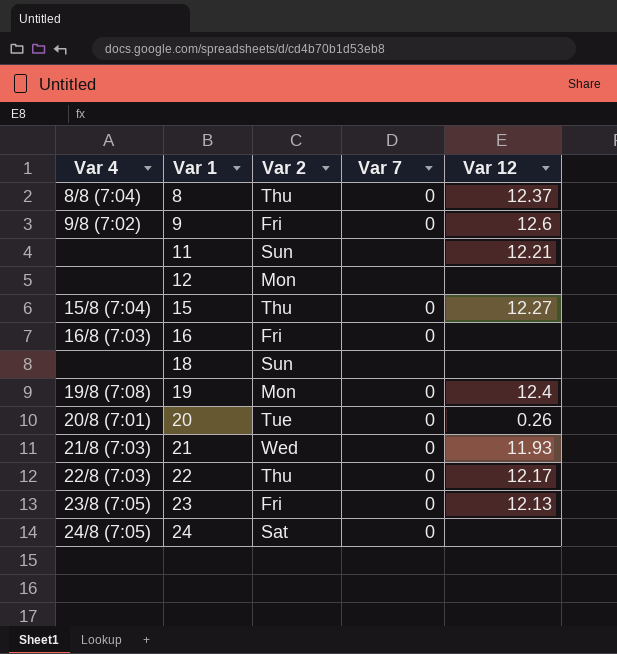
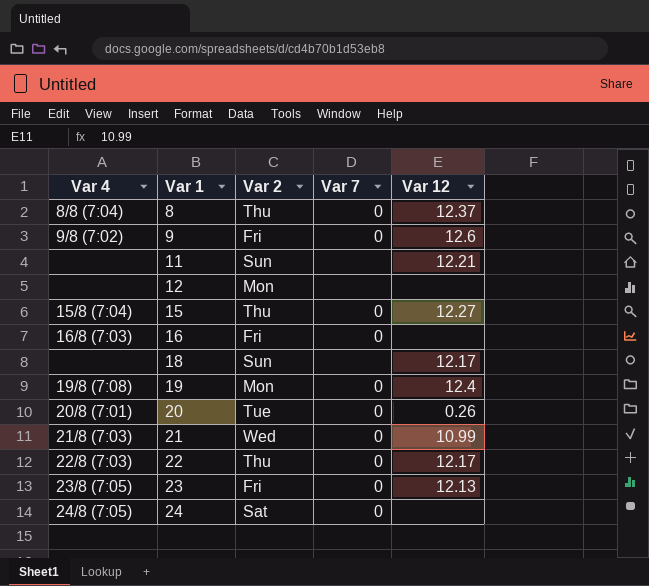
18 | Var 12: none -> 12.17
21 | Var 12: 11.93 -> 10.99

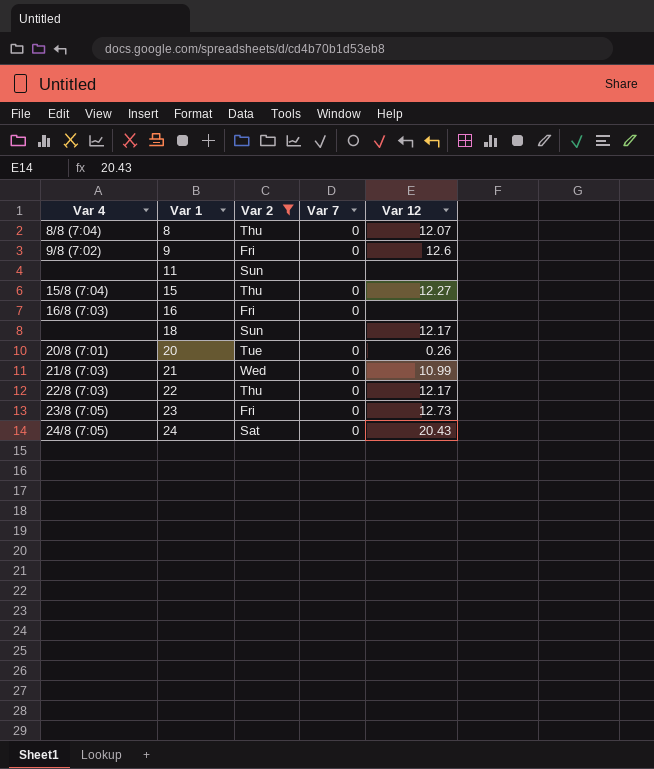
filter: none -> Var 2 != Mon
8 | Var 12: 12.37 -> 12.07
11 | Var 12: 12.21 -> none
23 | Var 12: 12.13 -> 12.73
24 | Var 12: none -> 20.43

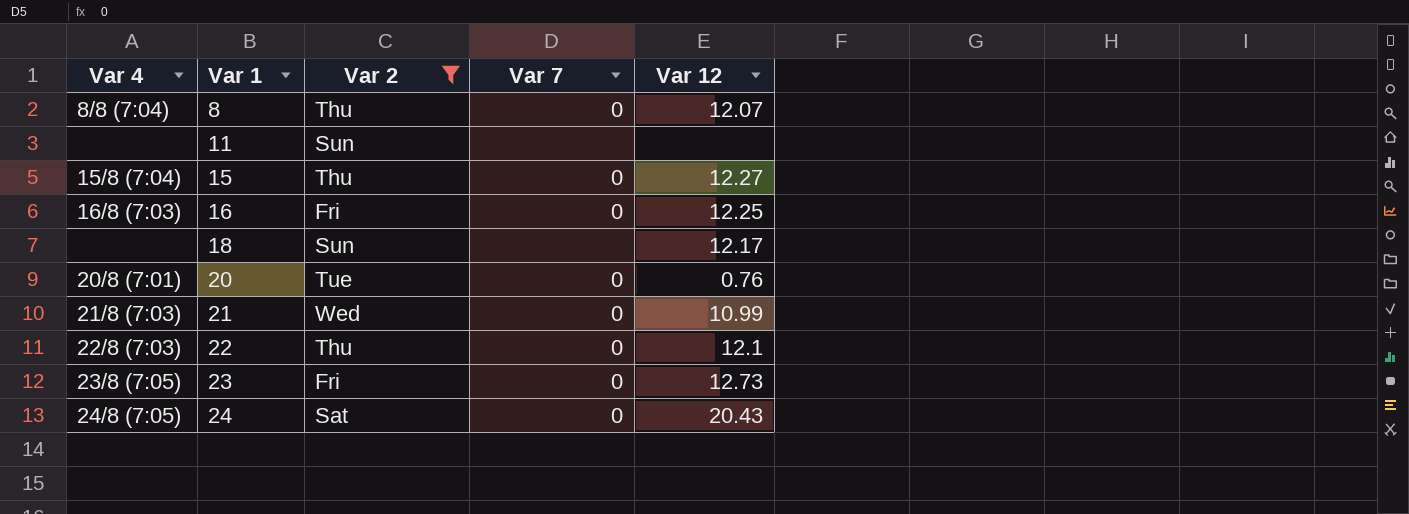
row 9: 9/8 (7:02) | Fri | 0 | 12.6 -> none
16 | Var 12: none -> 12.25
20 | Var 12: 0.26 -> 0.76
22 | Var 12: 12.17 -> 12.1

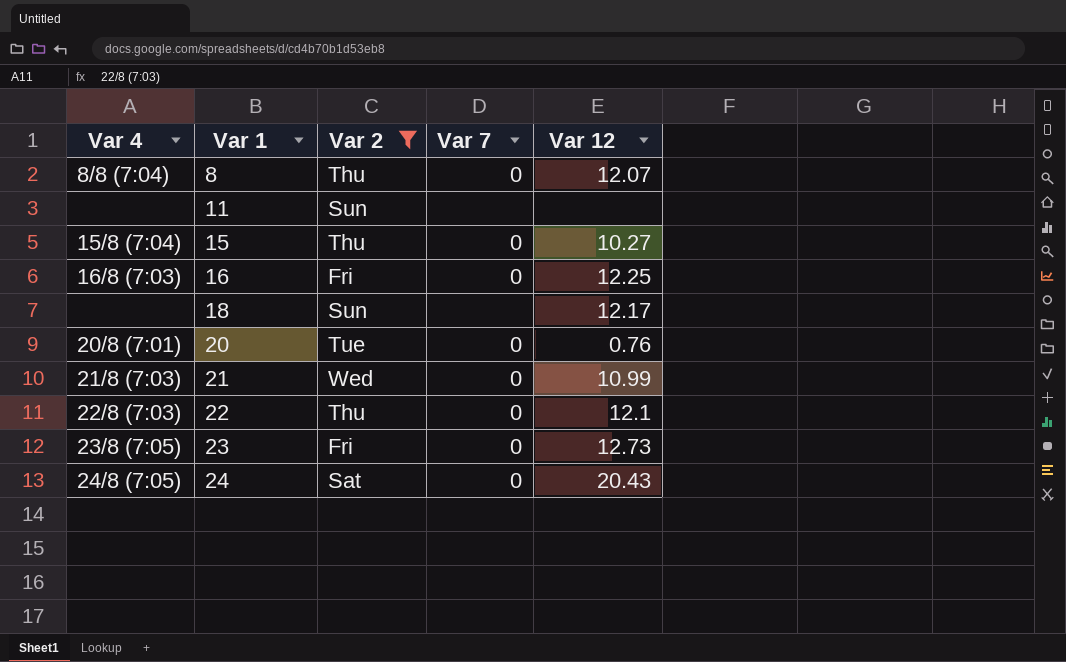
15 | Var 12: 12.27 -> 10.27

